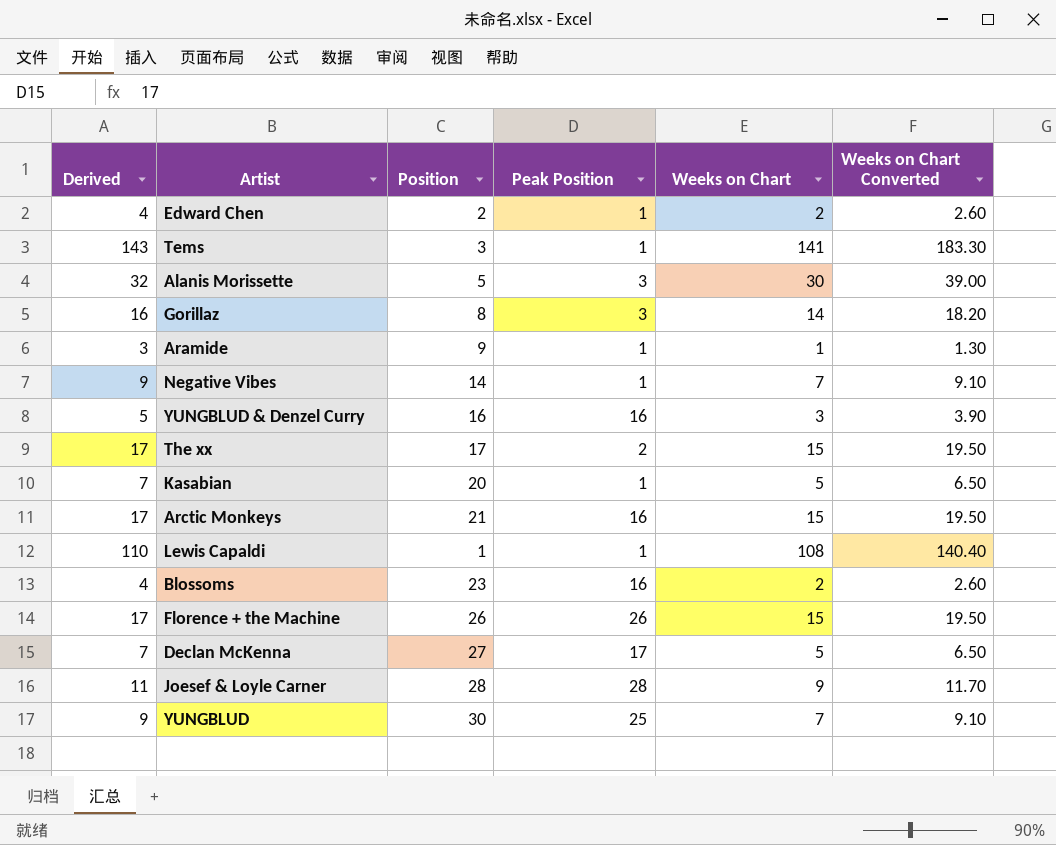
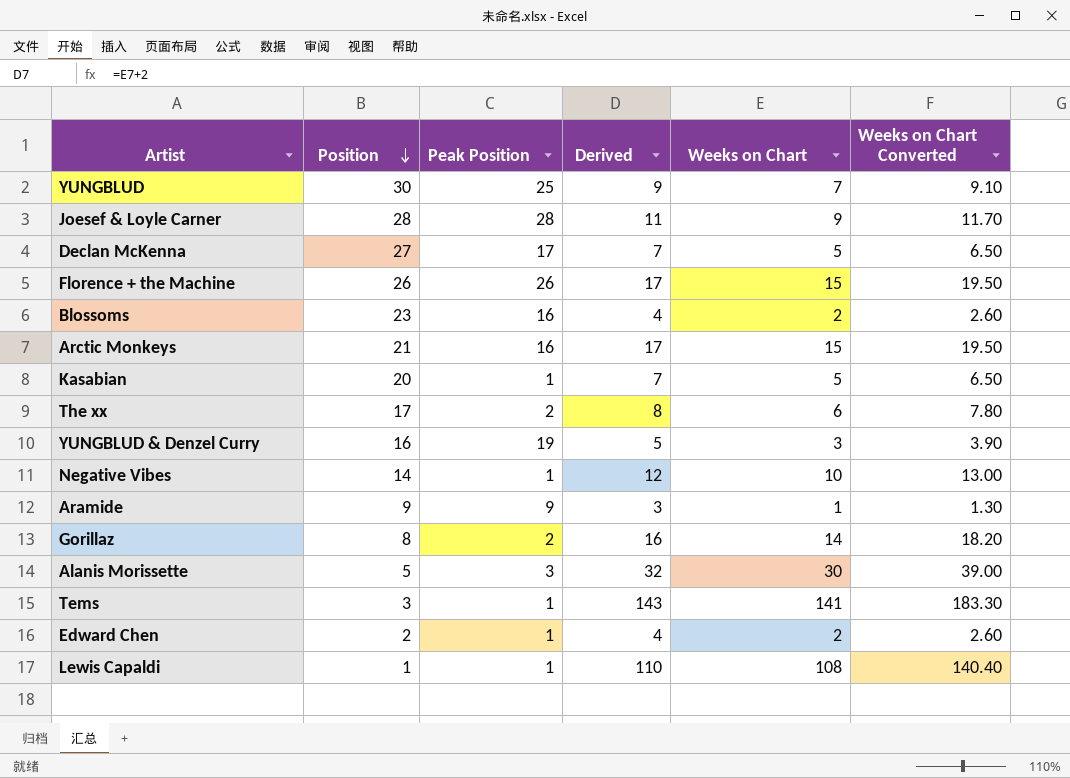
row order: none -> Position descending
column Derived | position: 1 -> 4
The xx | Derived: 17 -> 8
The xx | Weeks on Chart: 15 -> 6
The xx | Weeks on Chart Converted: 19.50 -> 7.80
YUNGBLUD & Denzel Curry | Peak Position: 16 -> 19
Negative Vibes | Derived: 9 -> 12
Negative Vibes | Weeks on Chart: 7 -> 10
Negative Vibes | Weeks on Chart Converted: 9.10 -> 13.00
Aramide | Peak Position: 1 -> 9
Gorillaz | Peak Position: 3 -> 2

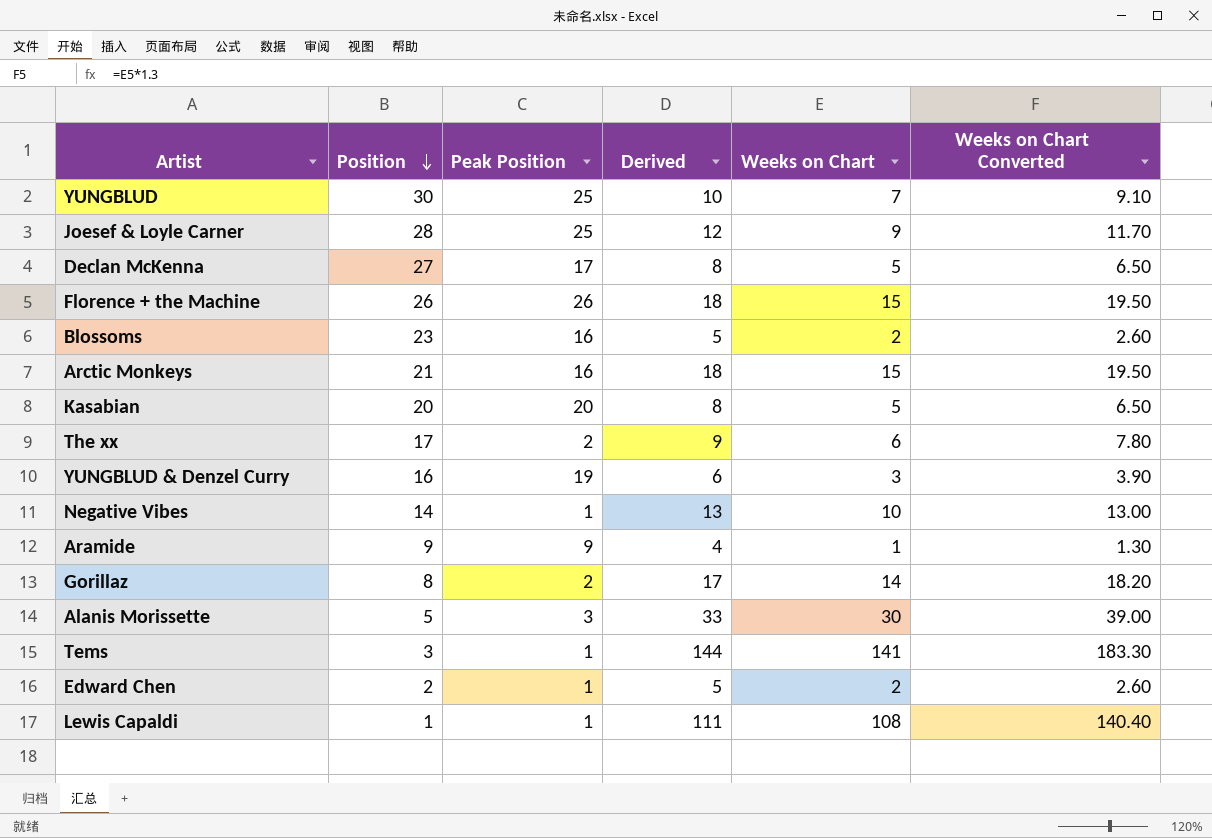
column Derived | formula: [Weeks on Chart] + 2 -> [Weeks on Chart] + 3
Joesef & Loyle Carner | Peak Position: 28 -> 25
Kasabian | Peak Position: 1 -> 20

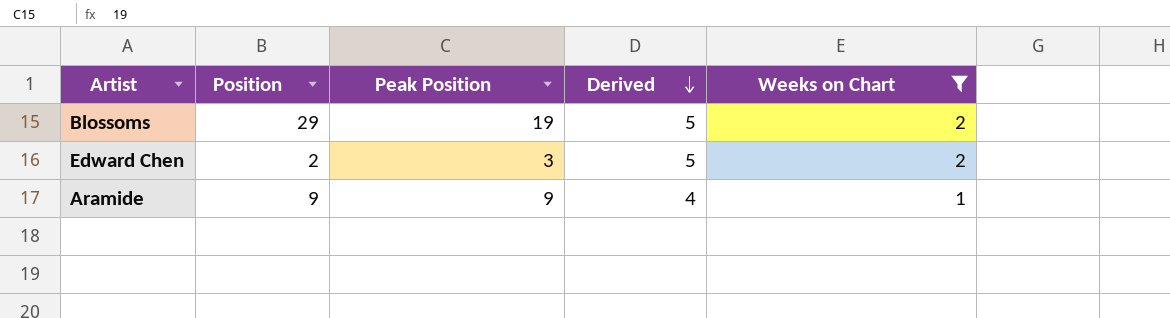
filter: none -> Weeks on Chart <= 2
row order: Position descending -> Derived descending
column Weeks on Chart Converted | formula: [Weeks on Chart] * 1.3 -> none
Blossoms | Position: 23 -> 29
Blossoms | Peak Position: 16 -> 19
Edward Chen | Peak Position: 1 -> 3

